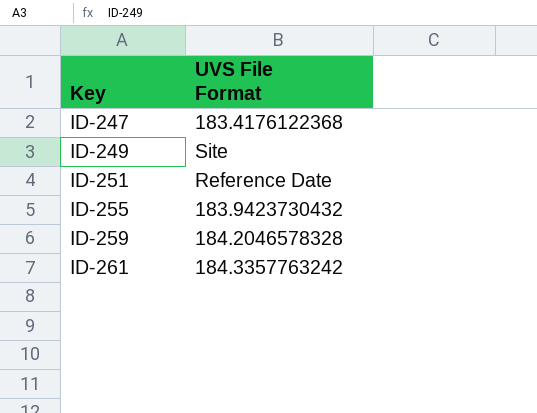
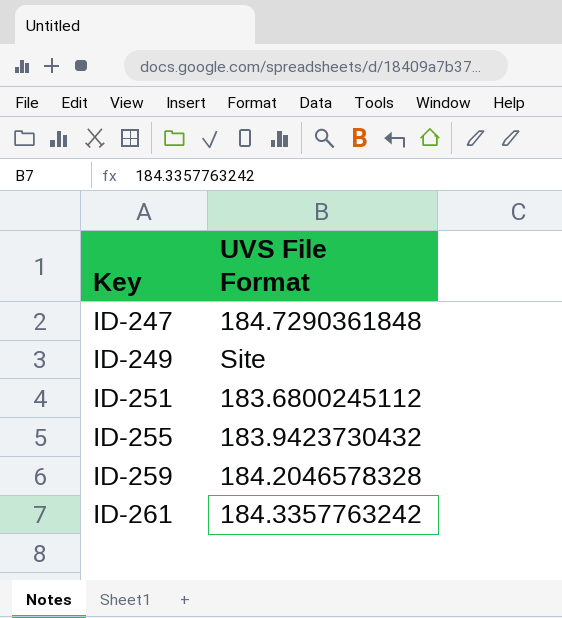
ID-247 | UVS File Format: 183.4176122368 -> 184.7290361848
ID-251 | UVS File Format: Reference Date -> 183.6800245112

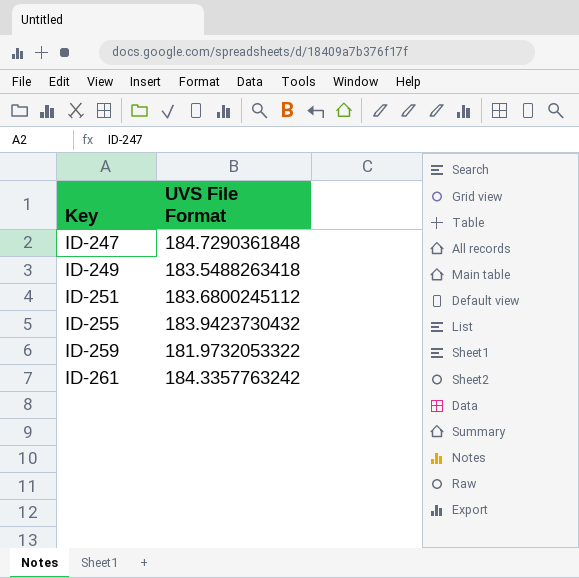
ID-249 | UVS File Format: Site -> 183.5488263418
ID-259 | UVS File Format: 184.2046578328 -> 181.9732053322

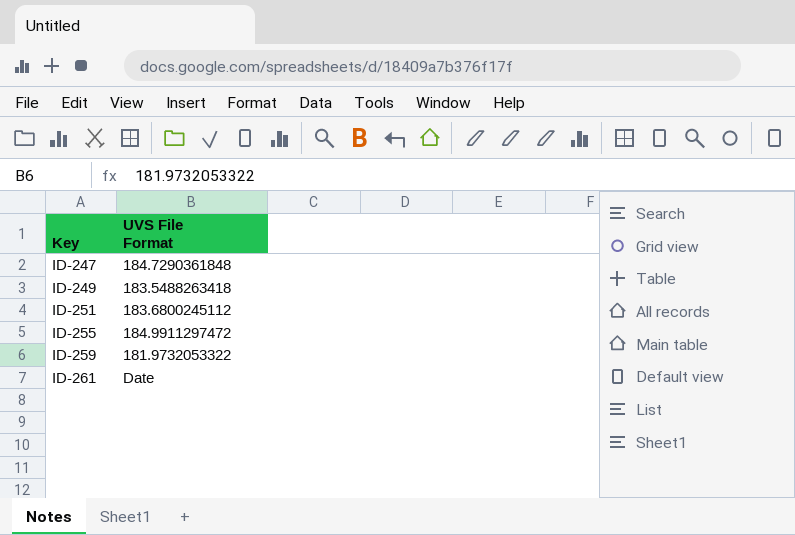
ID-255 | UVS File Format: 183.9423730432 -> 184.9911297472
ID-261 | UVS File Format: 184.3357763242 -> Date

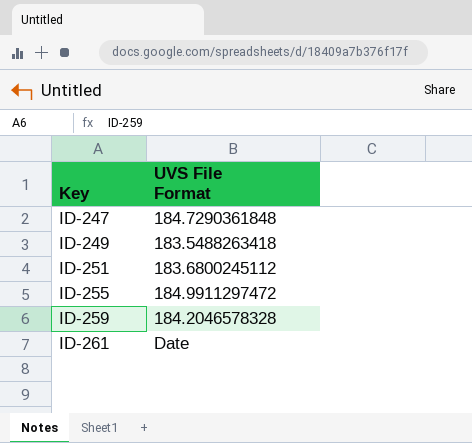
ID-259 | UVS File Format: 181.9732053322 -> 184.2046578328

